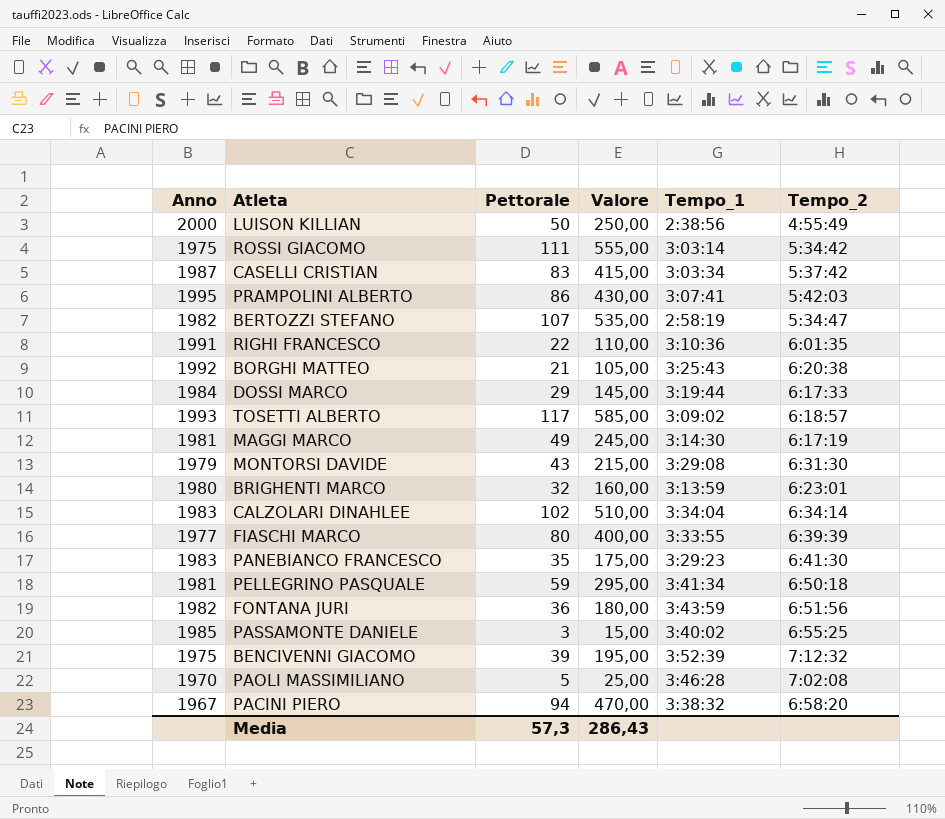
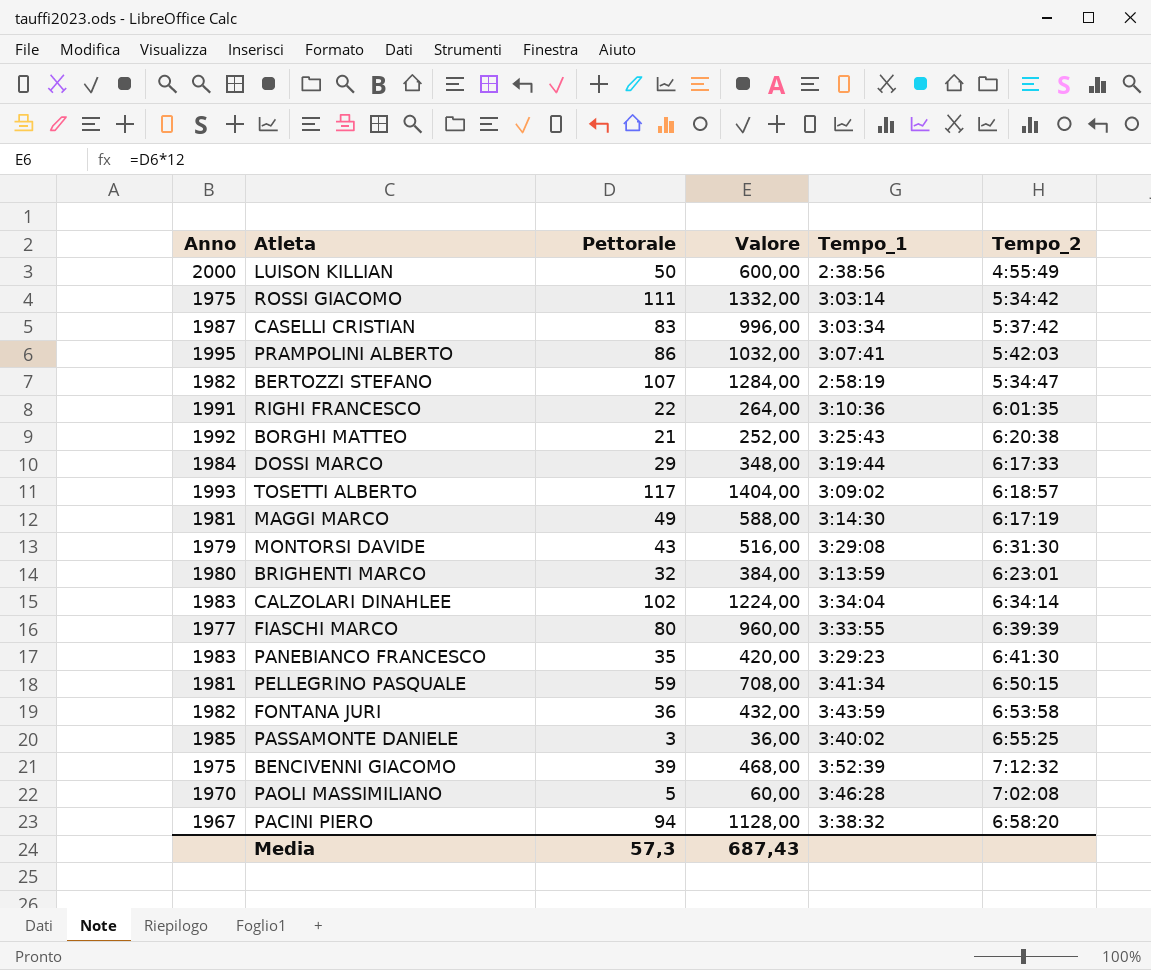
column Valore | formula: [Pettorale] * 5 -> [Pettorale] * 12
PELLEGRINO PASQUALE | Tempo_2: 6:50:18 -> 6:50:15
FONTANA JURI | Tempo_2: 6:51:56 -> 6:53:58
Media | Valore: 286,43 -> 687,43

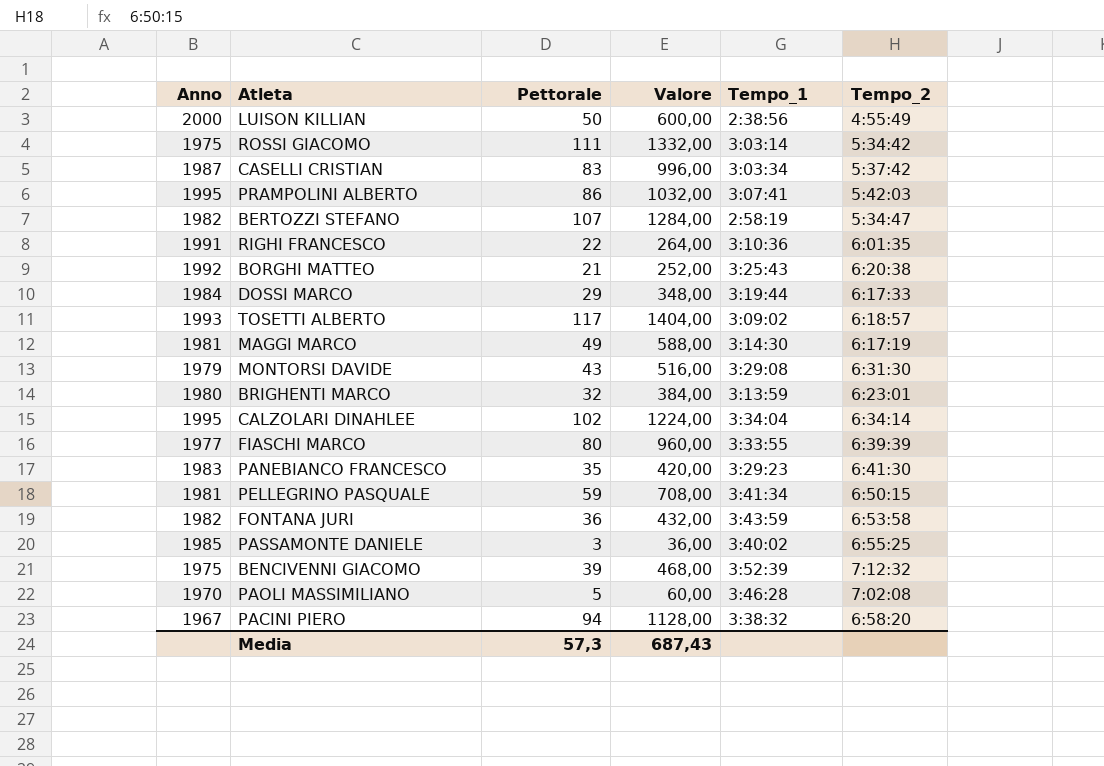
CALZOLARI DINAHLEE | Anno: 1983 -> 1995

